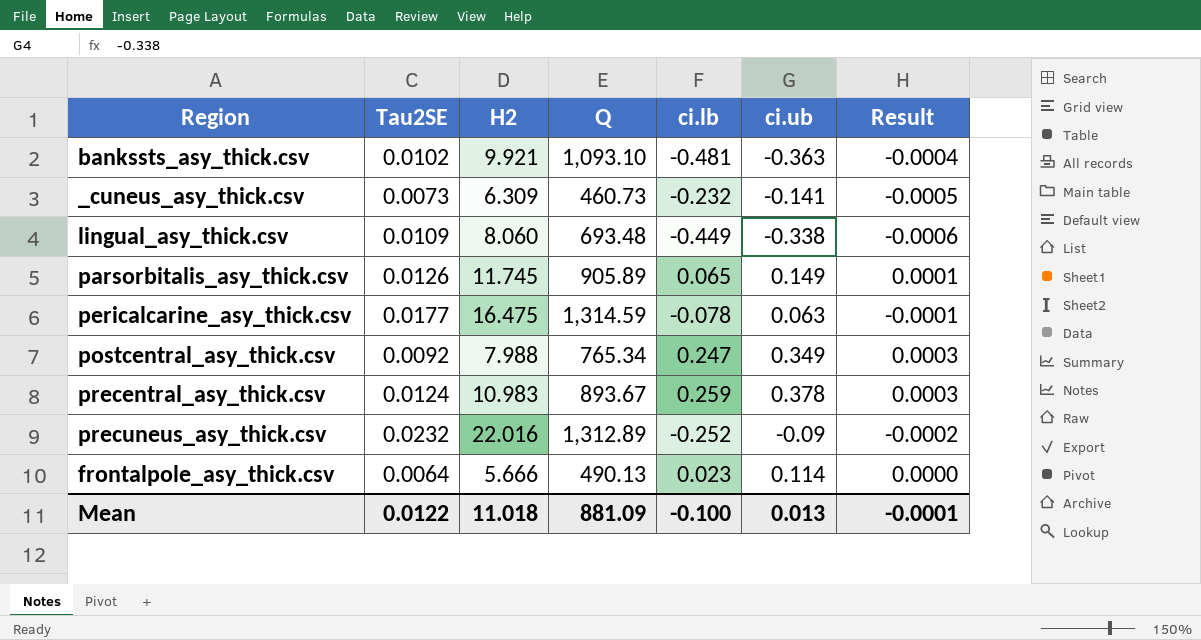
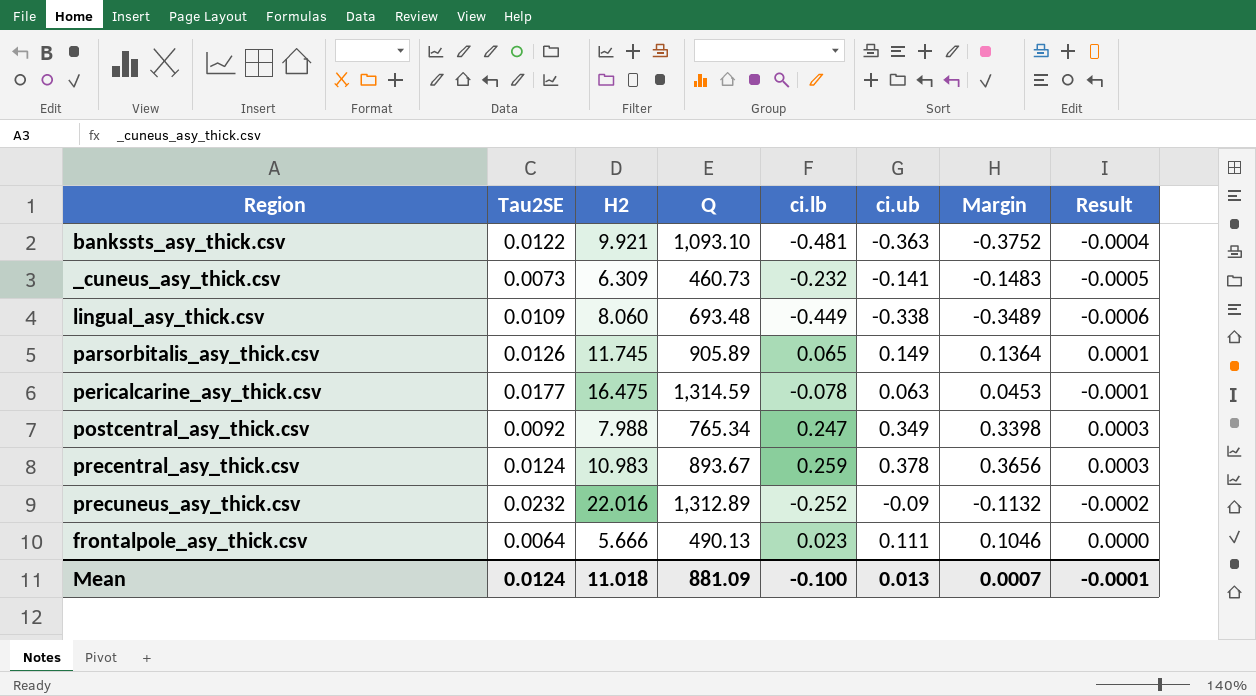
column Margin | formula: none -> [ci.ub] - [Tau2SE]
bankssts_asy_thick.csv | Tau2SE: 0.0102 -> 0.0122
frontalpole_asy_thick.csv | ci.ub: 0.114 -> 0.111
Mean | Tau2SE: 0.0122 -> 0.0124

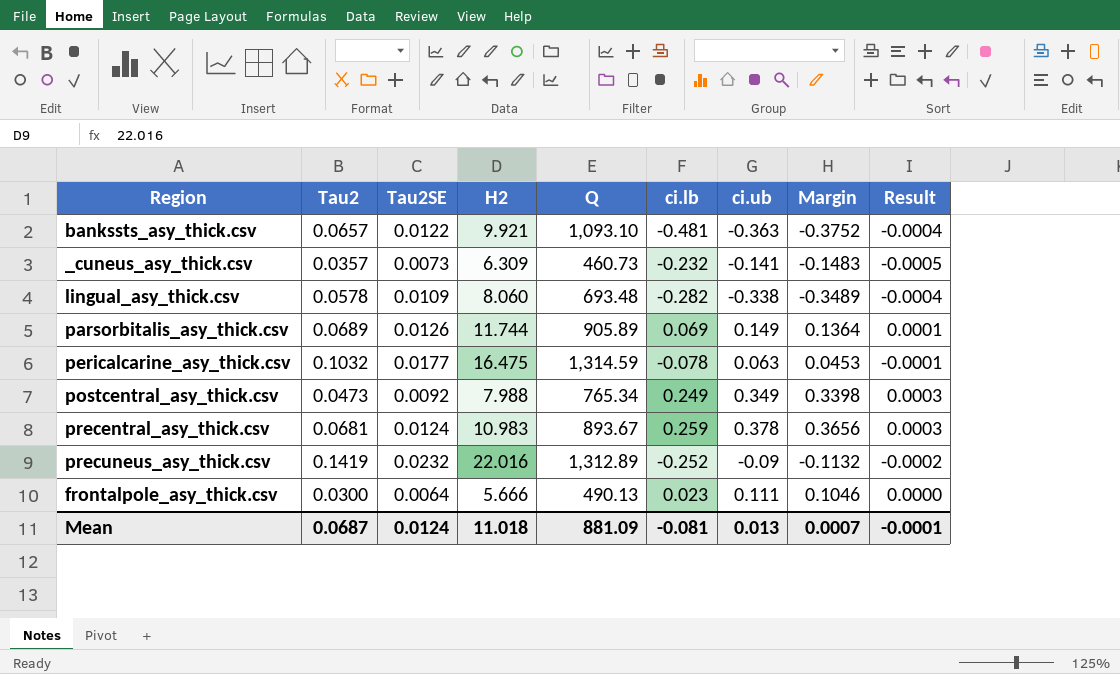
column Tau2 | position: none -> 2
lingual_asy_thick.csv | ci.lb: -0.449 -> -0.282
lingual_asy_thick.csv | Result: -0.0006 -> -0.0004
parsorbitalis_asy_thick.csv | H2: 11.745 -> 11.744
parsorbitalis_asy_thick.csv | ci.lb: 0.065 -> 0.069
postcentral_asy_thick.csv | ci.lb: 0.247 -> 0.249
Mean | ci.lb: -0.100 -> -0.081

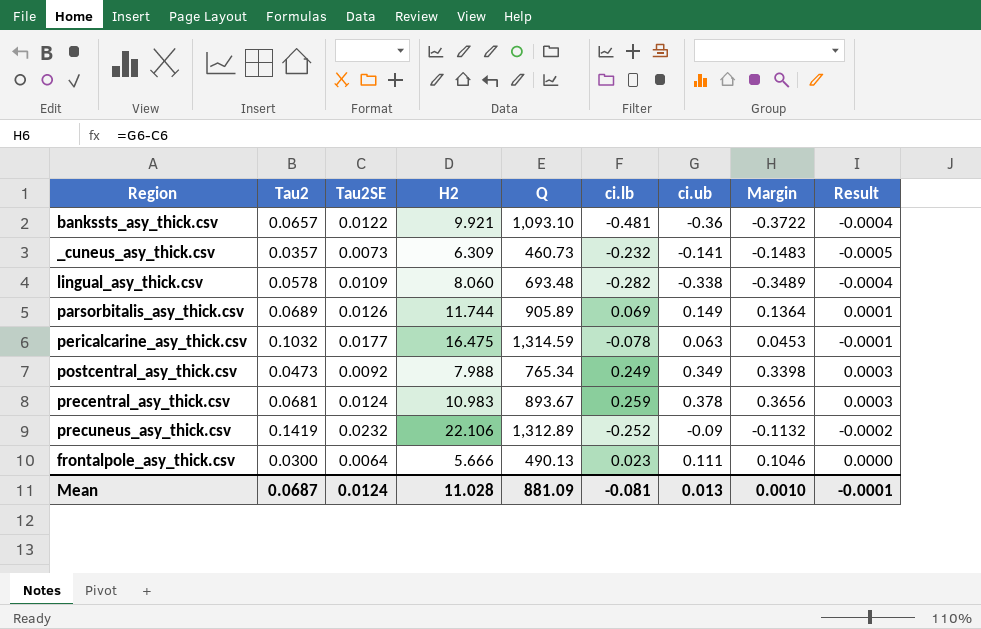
bankssts_asy_thick.csv | ci.ub: -0.363 -> -0.36
bankssts_asy_thick.csv | Margin: -0.3752 -> -0.3722
precuneus_asy_thick.csv | H2: 22.016 -> 22.106
Mean | H2: 11.018 -> 11.028
Mean | Margin: 0.0007 -> 0.0010

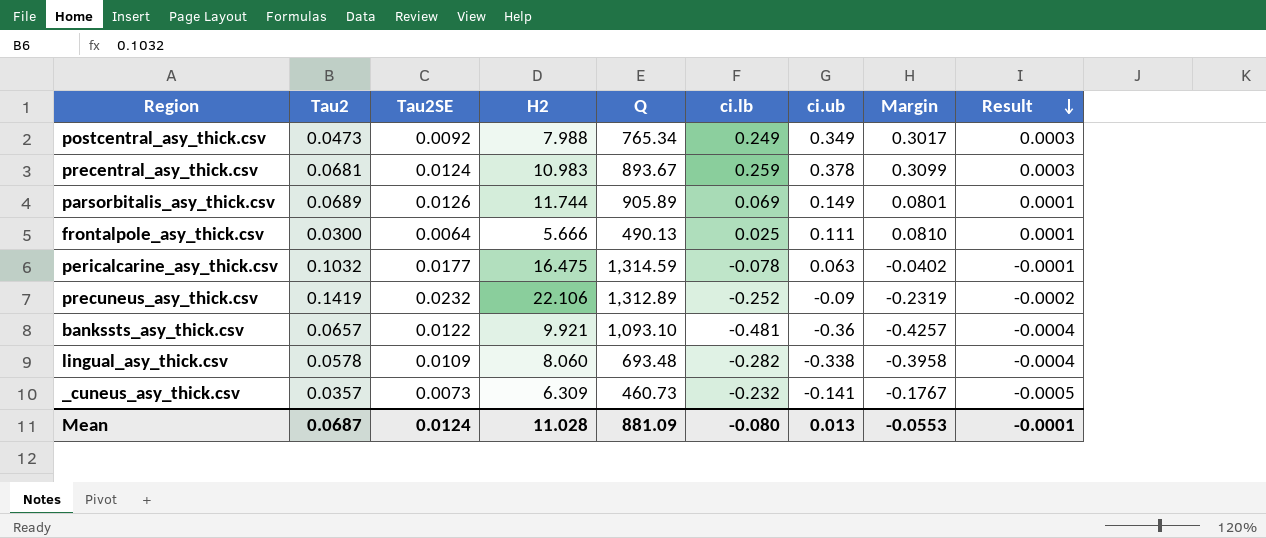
row order: none -> Result descending
column Margin | formula: [ci.ub] - [Tau2SE] -> [ci.ub] - [Tau2]
frontalpole_asy_thick.csv | ci.lb: 0.023 -> 0.025
frontalpole_asy_thick.csv | Result: 0.0000 -> 0.0001
Mean | ci.lb: -0.081 -> -0.080
Mean | Margin: 0.0010 -> -0.0553

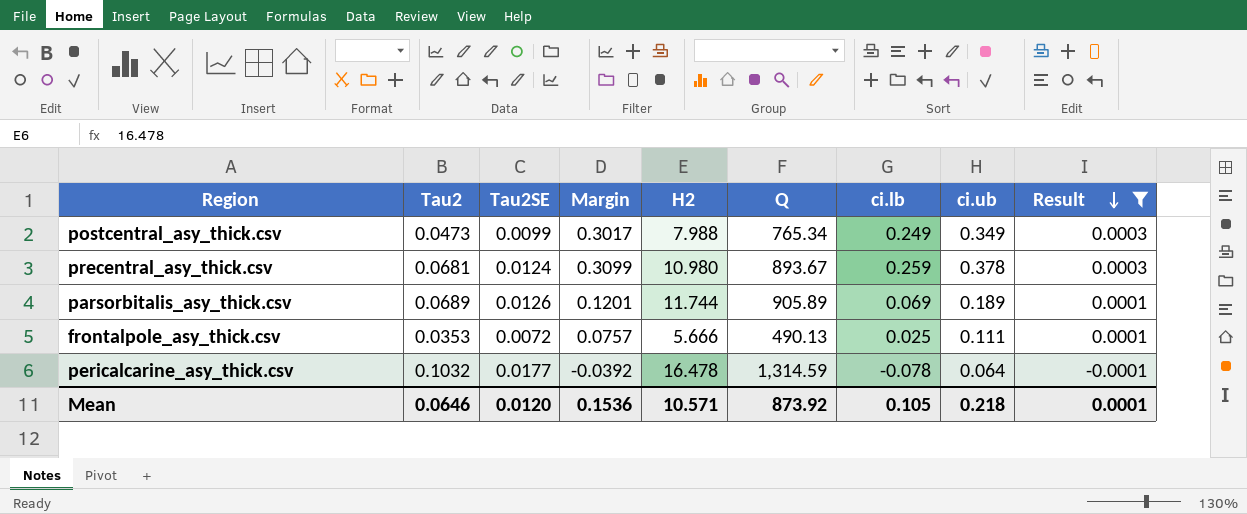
filter: none -> Result >= -0.0001
column Margin | position: 8 -> 4
postcentral_asy_thick.csv | Tau2SE: 0.0092 -> 0.0099
precentral_asy_thick.csv | H2: 10.983 -> 10.980
parsorbitalis_asy_thick.csv | Margin: 0.0801 -> 0.1201
parsorbitalis_asy_thick.csv | ci.ub: 0.149 -> 0.189
frontalpole_asy_thick.csv | Tau2: 0.0300 -> 0.0353
frontalpole_asy_thick.csv | Tau2SE: 0.0064 -> 0.0072
frontalpole_asy_thick.csv | Margin: 0.0810 -> 0.0757
pericalcarine_asy_thick.csv | Margin: -0.0402 -> -0.0392
pericalcarine_asy_thick.csv | H2: 16.475 -> 16.478
pericalcarine_asy_thick.csv | ci.ub: 0.063 -> 0.064
Mean | Tau2: 0.0687 -> 0.0646
Mean | Tau2SE: 0.0124 -> 0.0120
Mean | Margin: -0.0553 -> 0.1536
Mean | H2: 11.028 -> 10.571
Mean | Q: 881.09 -> 873.92
Mean | ci.lb: -0.080 -> 0.105
Mean | ci.ub: 0.013 -> 0.218
Mean | Result: -0.0001 -> 0.0001

